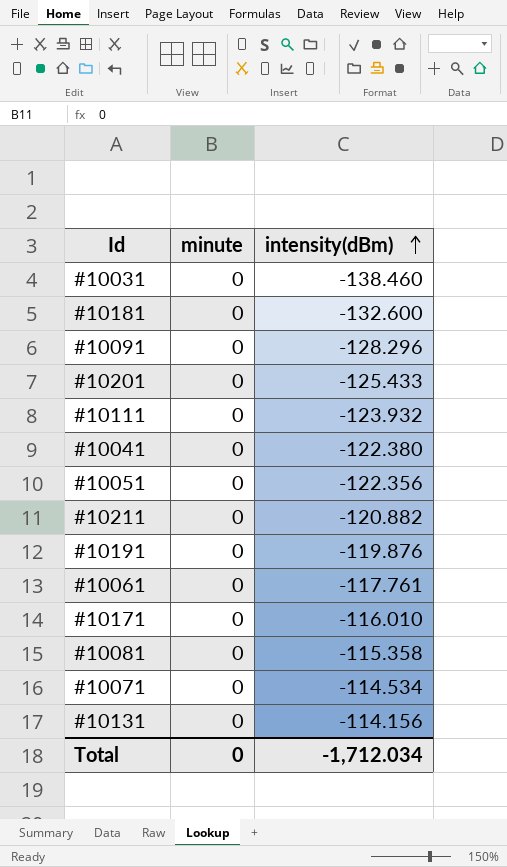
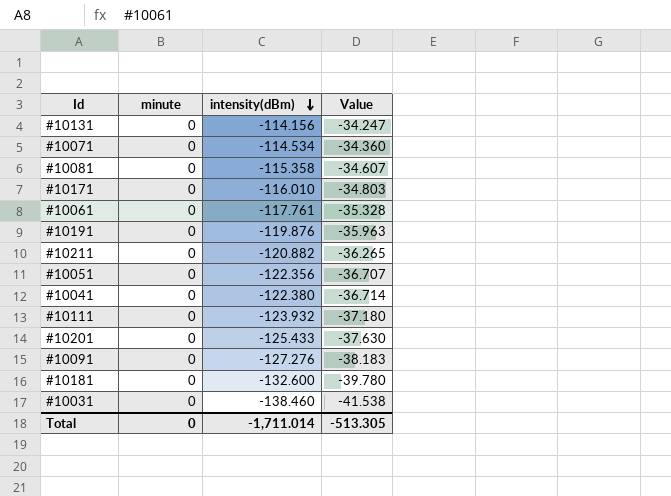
row order: intensity(dBm) ascending -> intensity(dBm) descending
column Value | formula: none -> [intensity(dBm)] * 0.3
#10091 | intensity(dBm): -128.296 -> -127.276
Total | intensity(dBm): -1,712.034 -> -1,711.014

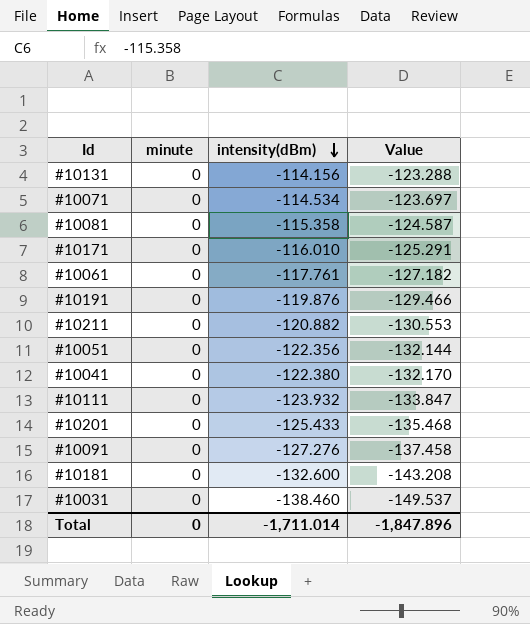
column Value | formula: [intensity(dBm)] * 0.3 -> [intensity(dBm)] * 1.08
Total | Value: -513.305 -> -1,847.896

